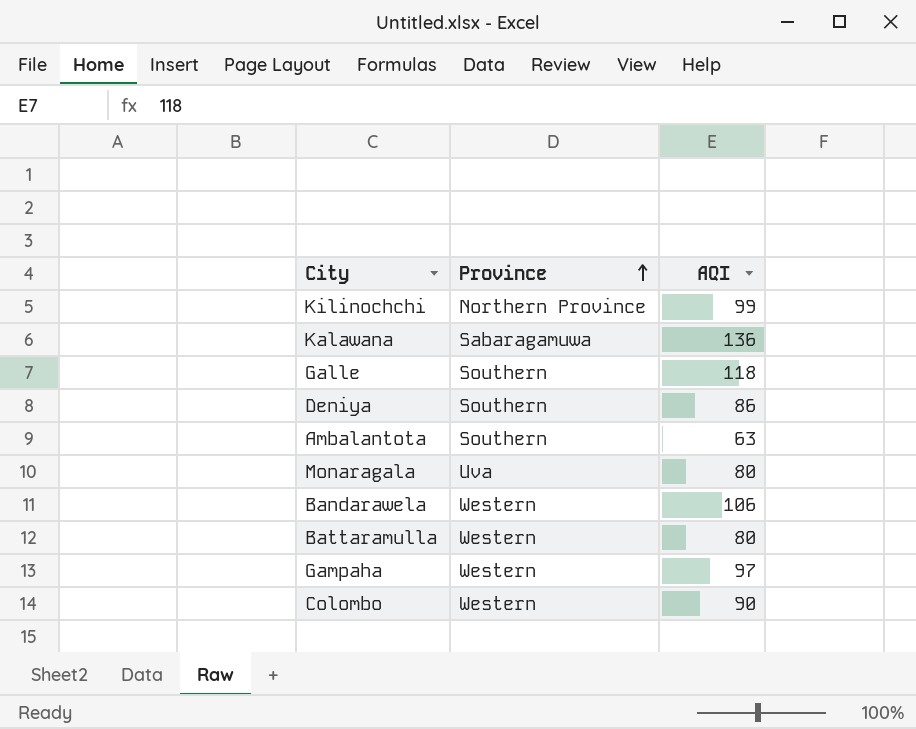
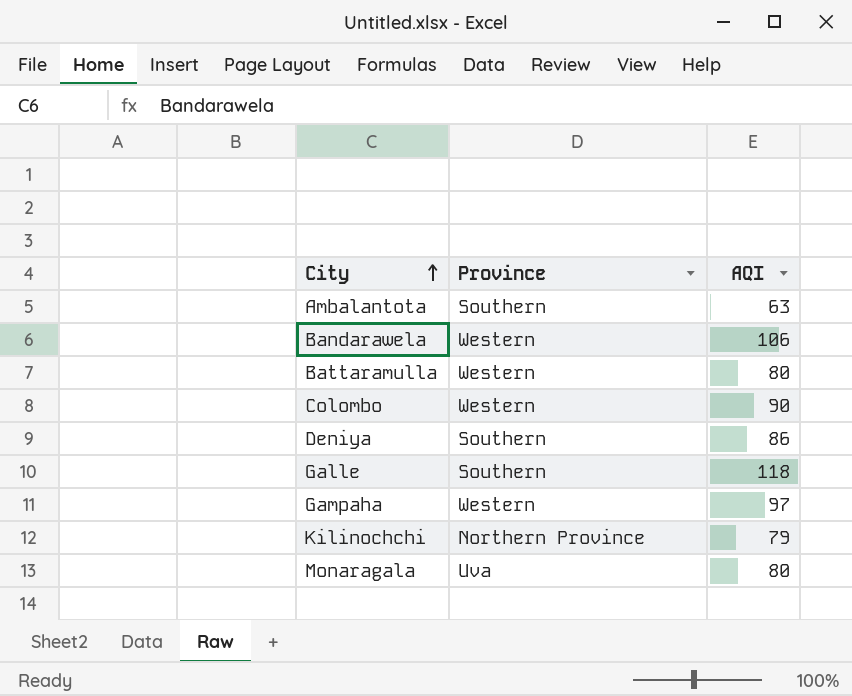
row order: Province ascending -> City ascending
row Kalawana: Sabaragamuwa | 136 -> none
Kilinochchi | AQI: 99 -> 79

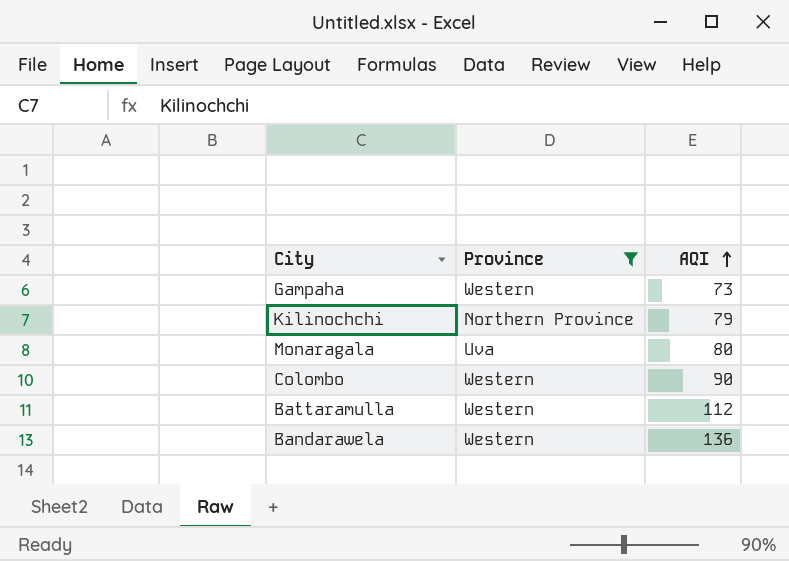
filter: none -> Province != Southern
row order: City ascending -> AQI ascending
Gampaha | AQI: 97 -> 73
Battaramulla | AQI: 80 -> 112
Bandarawela | AQI: 106 -> 136

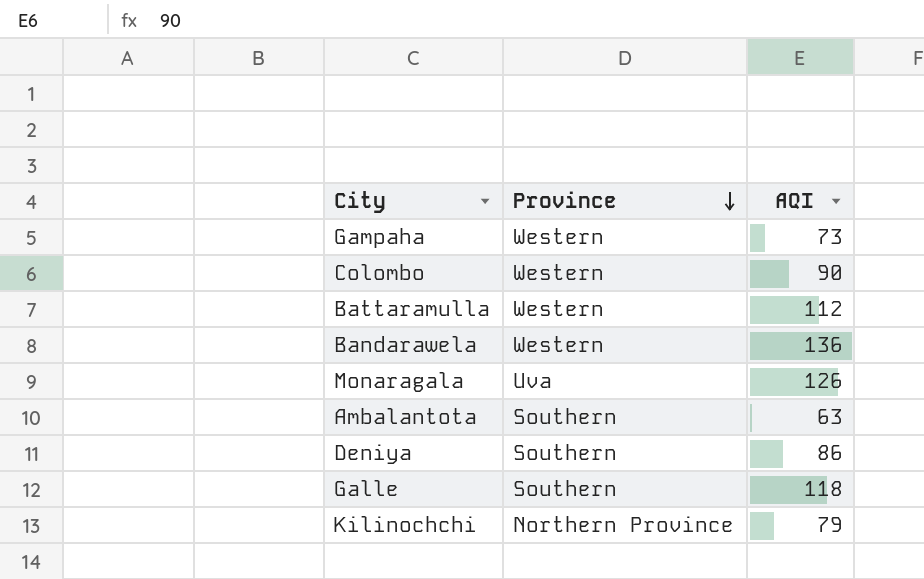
filter: Province != Southern -> none
row order: AQI ascending -> Province descending
Monaragala | AQI: 80 -> 126

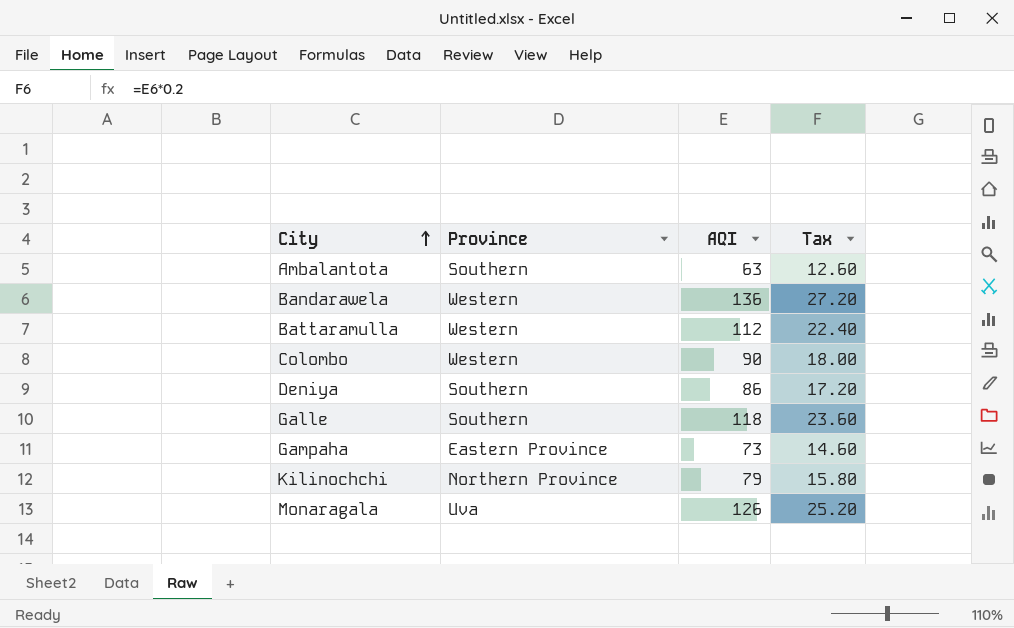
row order: Province descending -> City ascending
column Tax | formula: none -> [AQI] * 0.2
Gampaha | Province: Western -> Eastern Province

